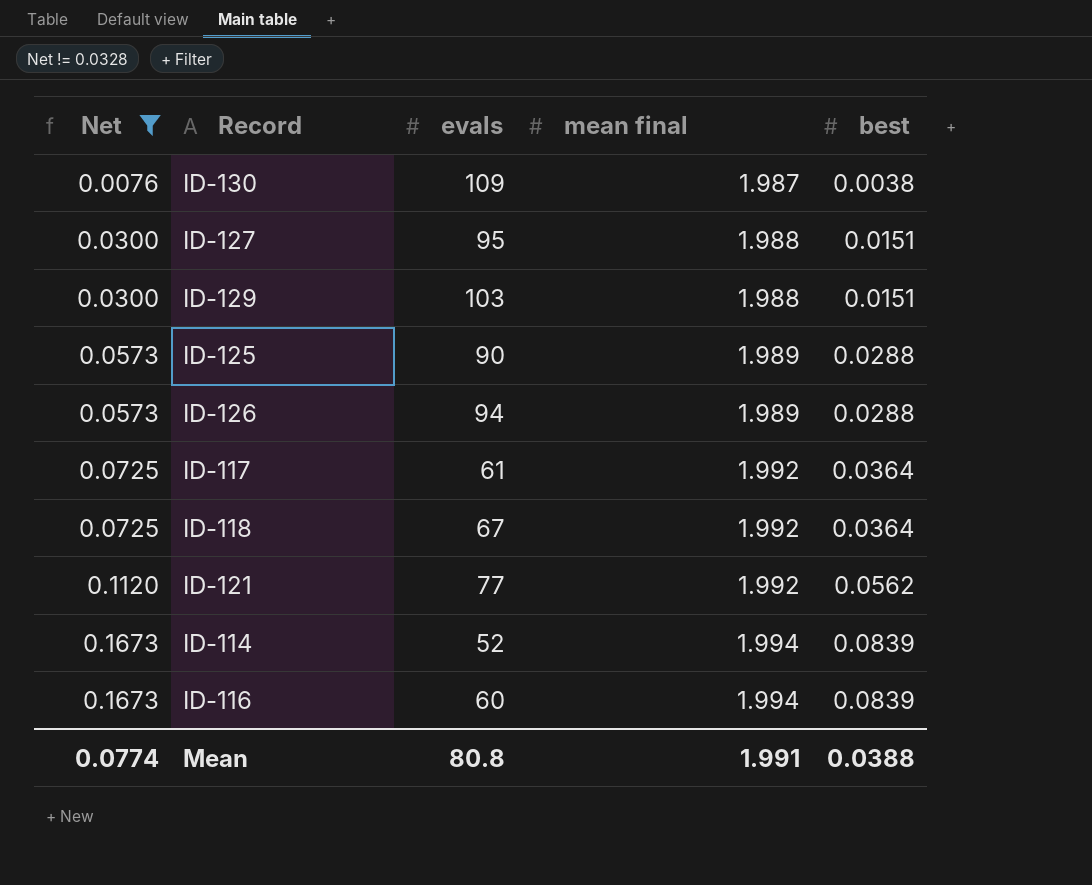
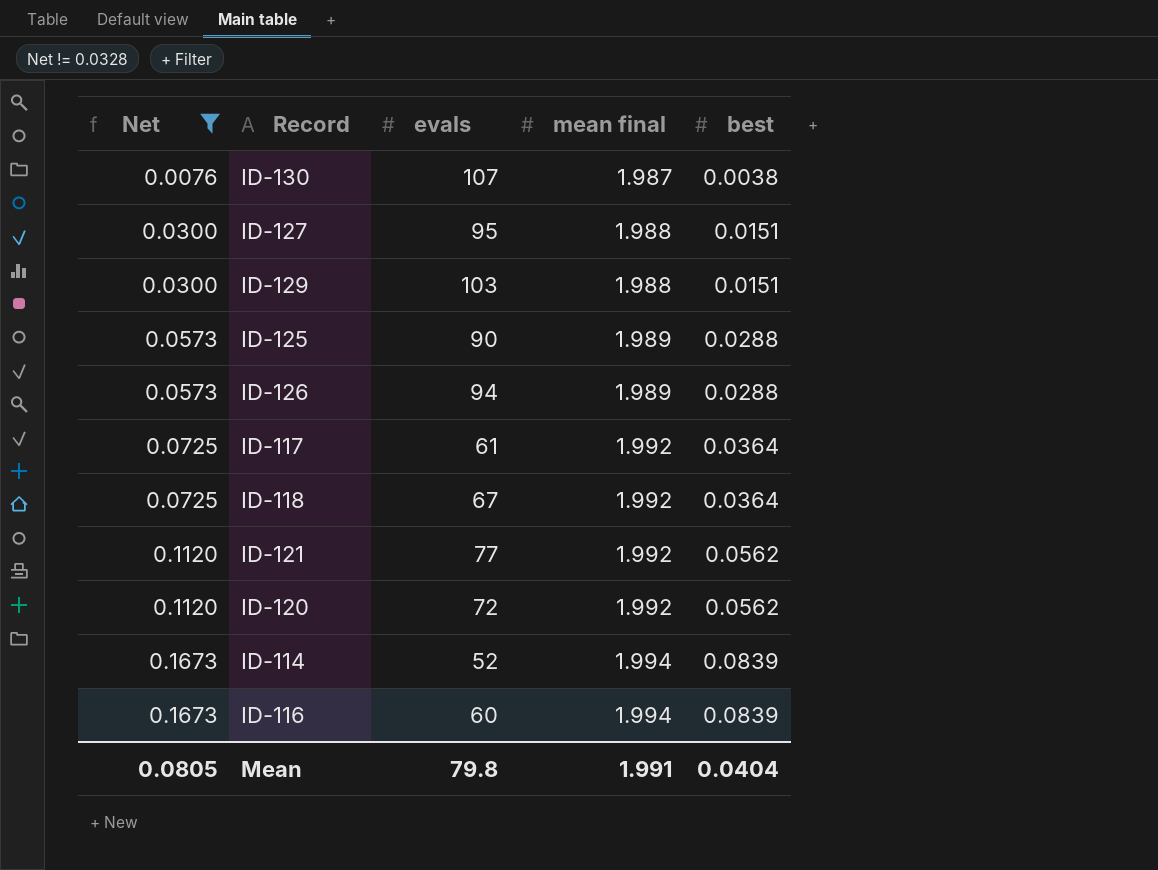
ID-130 | evals: 109 -> 107
row ID-120: none -> 0.1120 | 72 | 1.992 | 0.0562
Mean | Net: 0.0774 -> 0.0805
Mean | evals: 80.8 -> 79.8
Mean | best: 0.0388 -> 0.0404

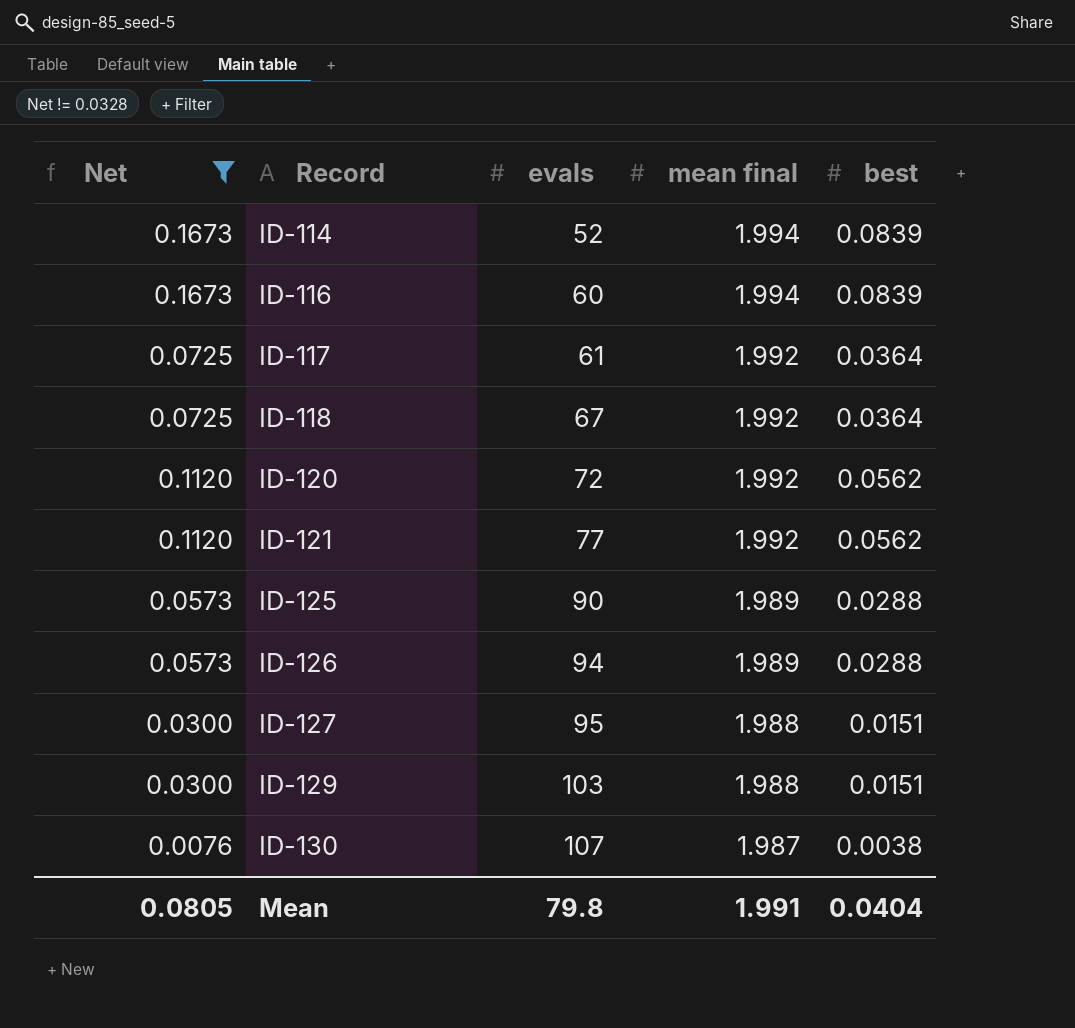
row order: Net ascending -> Record ascending

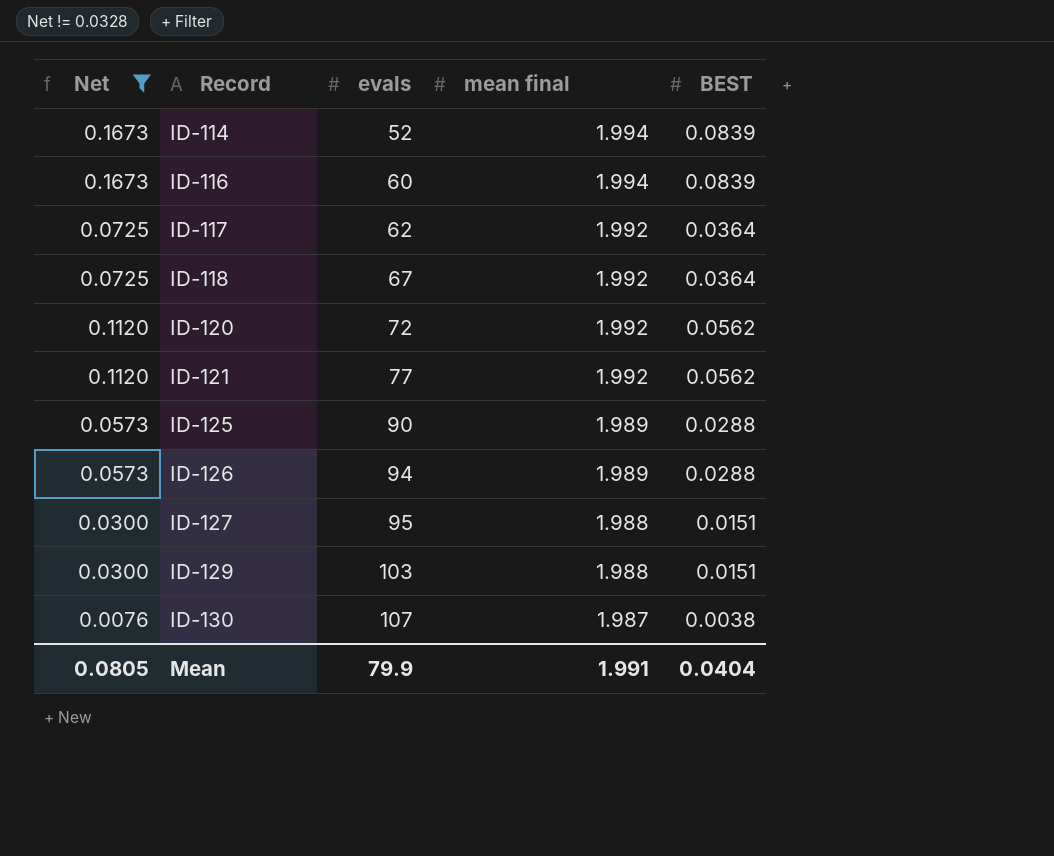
column name: best -> BEST
ID-117 | evals: 61 -> 62
Mean | evals: 79.8 -> 79.9

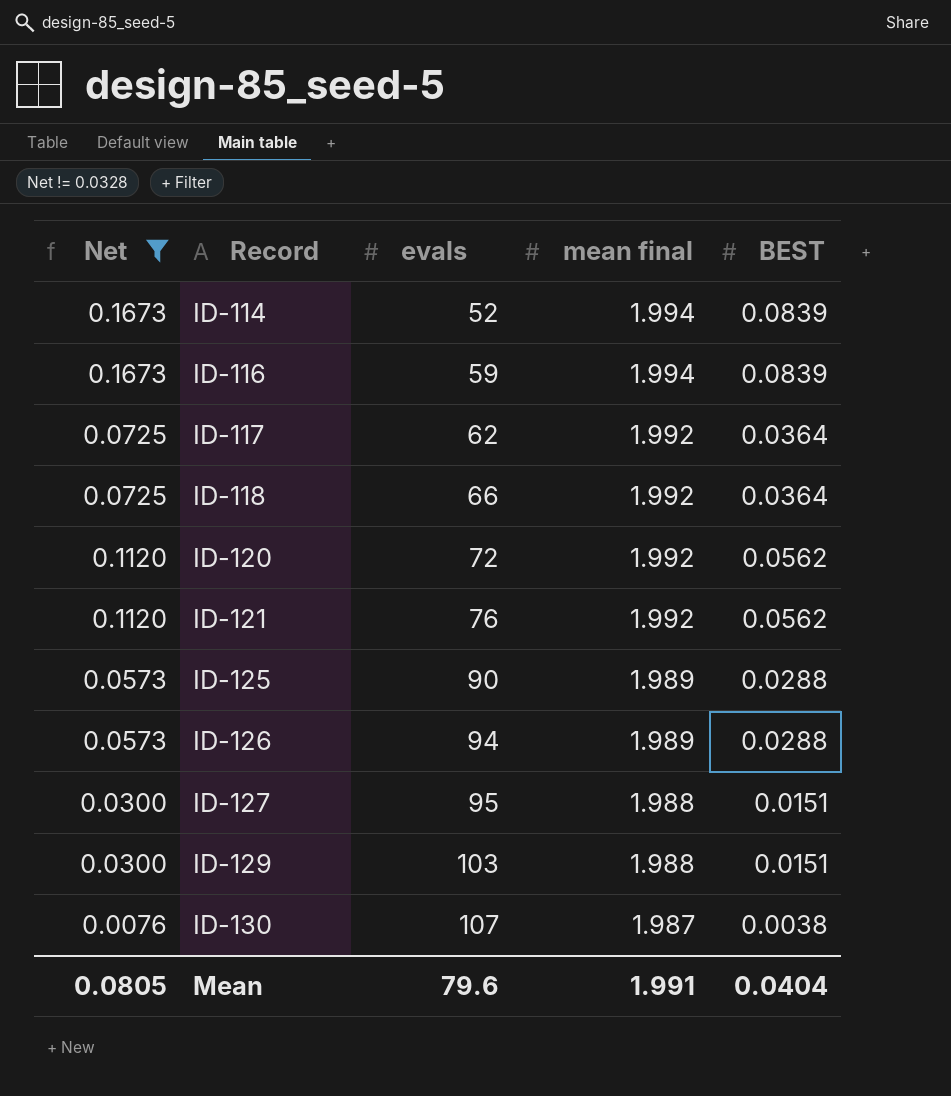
ID-116 | evals: 60 -> 59
ID-118 | evals: 67 -> 66
ID-121 | evals: 77 -> 76
Mean | evals: 79.9 -> 79.6

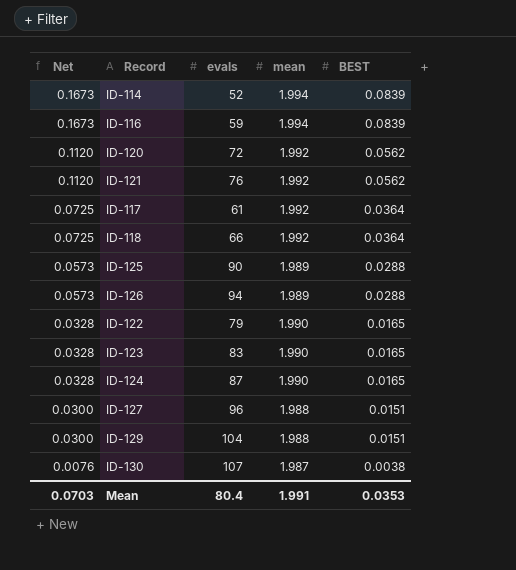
filter: Net != 0.0328 -> none
row order: Record ascending -> Net descending
column name: mean final -> mean
ID-117 | evals: 62 -> 61
ID-127 | evals: 95 -> 96
ID-129 | evals: 103 -> 104
Mean | Net: 0.0805 -> 0.0703
Mean | evals: 79.6 -> 80.4
Mean | BEST: 0.0404 -> 0.0353

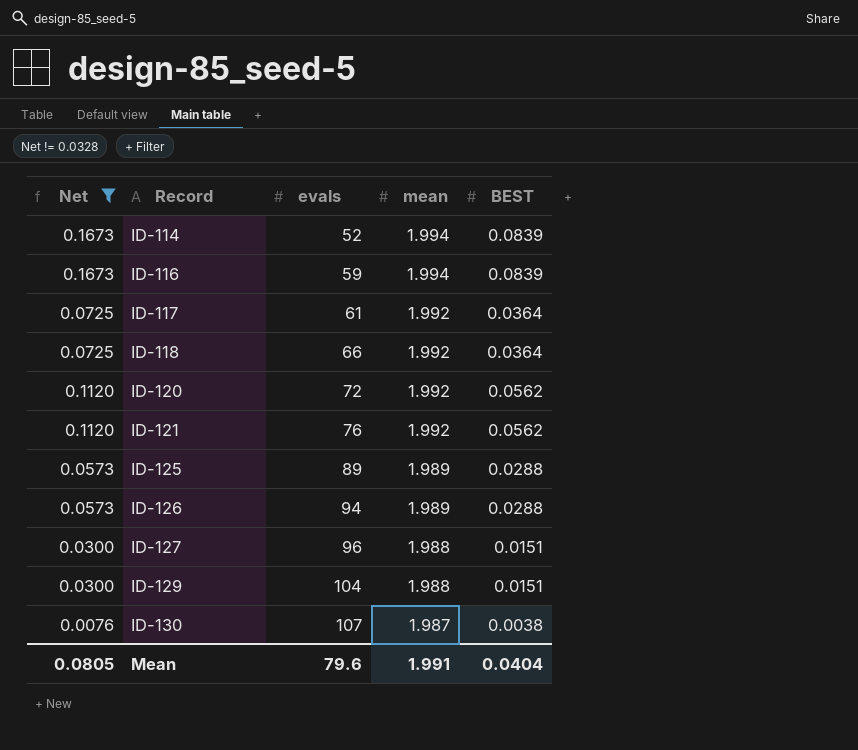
filter: none -> Net != 0.0328
row order: Net descending -> Record ascending
ID-125 | evals: 90 -> 89
Mean | Net: 0.0703 -> 0.0805
Mean | evals: 80.4 -> 79.6
Mean | BEST: 0.0353 -> 0.0404

